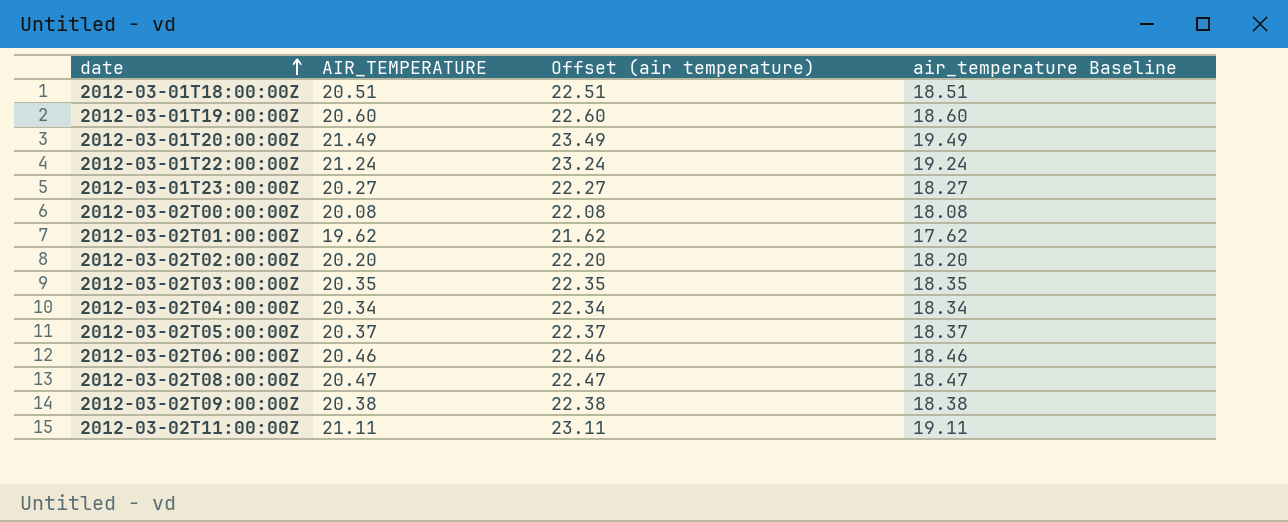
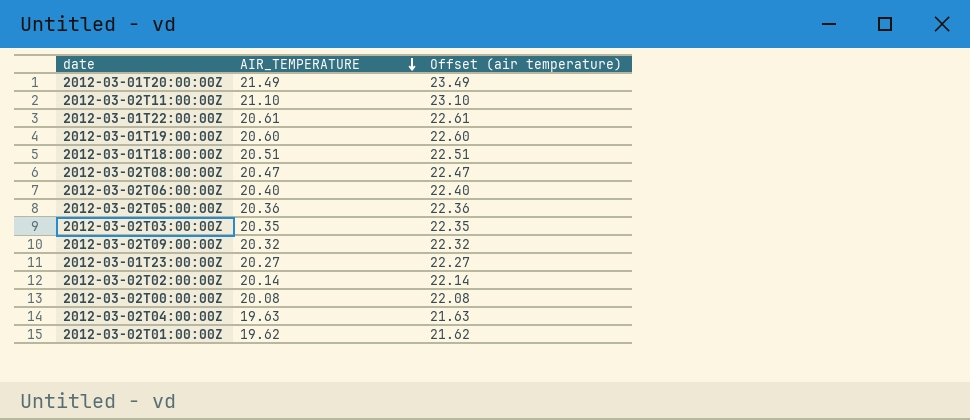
row order: date ascending -> AIR_TEMPERATURE descending
column air_temperature Baseline | formula: [AIR_TEMPERATURE] - 2 -> none
2012-03-02T11:00:00Z | AIR_TEMPERATURE: 21.11 -> 21.10
2012-03-02T11:00:00Z | Offset (air temperature): 23.11 -> 23.10
2012-03-01T22:00:00Z | AIR_TEMPERATURE: 21.24 -> 20.61
2012-03-01T22:00:00Z | Offset (air temperature): 23.24 -> 22.61
2012-03-02T06:00:00Z | AIR_TEMPERATURE: 20.46 -> 20.40
2012-03-02T06:00:00Z | Offset (air temperature): 22.46 -> 22.40
2012-03-02T05:00:00Z | AIR_TEMPERATURE: 20.37 -> 20.36
2012-03-02T05:00:00Z | Offset (air temperature): 22.37 -> 22.36
2012-03-02T09:00:00Z | AIR_TEMPERATURE: 20.38 -> 20.32
2012-03-02T09:00:00Z | Offset (air temperature): 22.38 -> 22.32
2012-03-02T02:00:00Z | AIR_TEMPERATURE: 20.20 -> 20.14
2012-03-02T02:00:00Z | Offset (air temperature): 22.20 -> 22.14
2012-03-02T04:00:00Z | AIR_TEMPERATURE: 20.34 -> 19.63
2012-03-02T04:00:00Z | Offset (air temperature): 22.34 -> 21.63

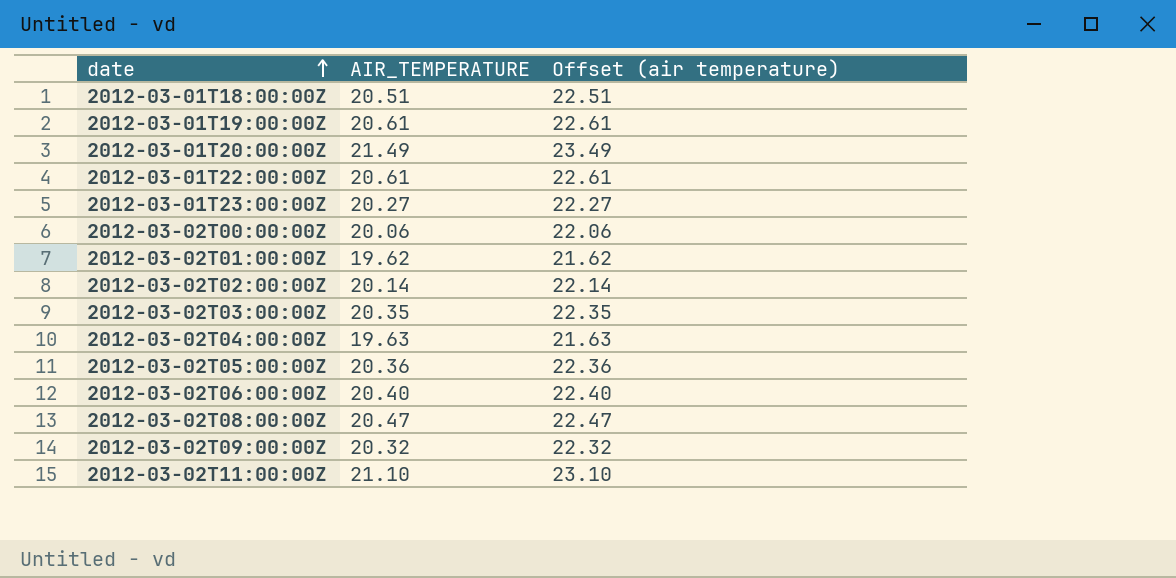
row order: AIR_TEMPERATURE descending -> date ascending
2012-03-01T19:00:00Z | AIR_TEMPERATURE: 20.60 -> 20.61
2012-03-01T19:00:00Z | Offset (air temperature): 22.60 -> 22.61
2012-03-02T00:00:00Z | AIR_TEMPERATURE: 20.08 -> 20.06
2012-03-02T00:00:00Z | Offset (air temperature): 22.08 -> 22.06

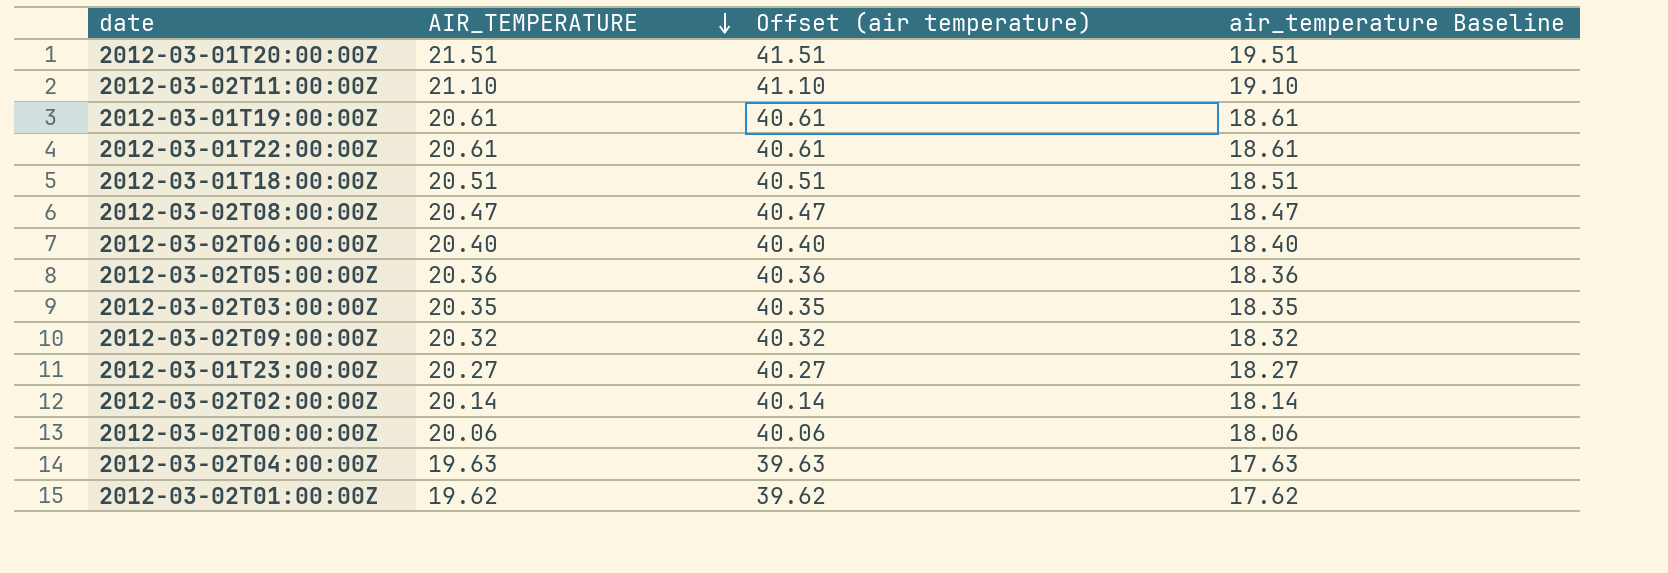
row order: date ascending -> AIR_TEMPERATURE descending
column Offset (air temperature) | formula: [AIR_TEMPERATURE] + 2 -> [AIR_TEMPERATURE] + 20
column air_temperature Baseline | formula: none -> [AIR_TEMPERATURE] - 2
2012-03-01T20:00:00Z | AIR_TEMPERATURE: 21.49 -> 21.51

